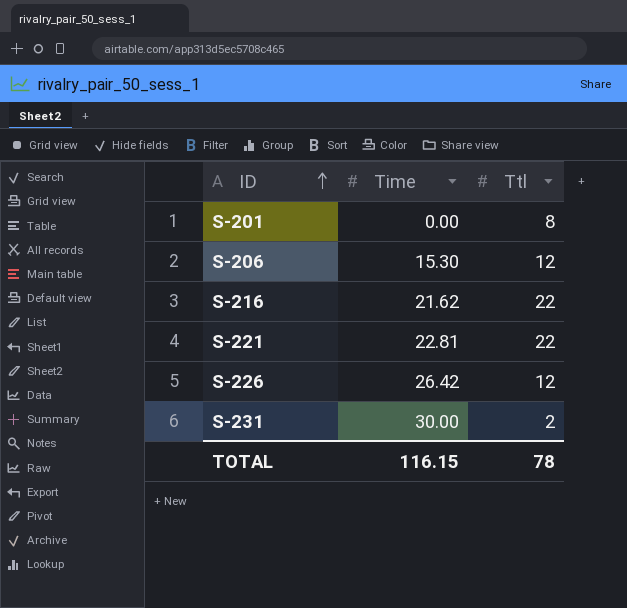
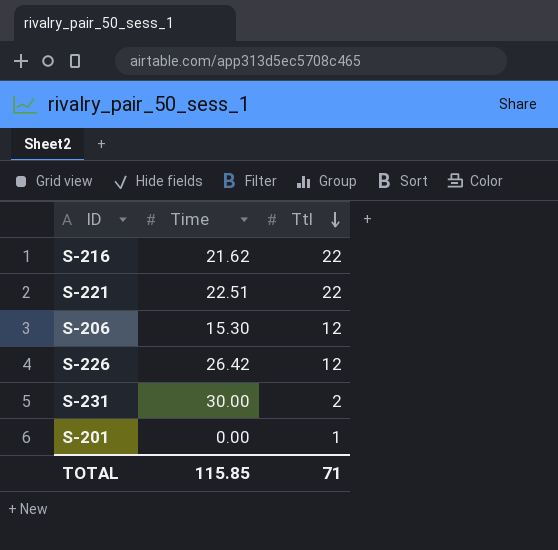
row order: ID ascending -> Ttl descending
S-221 | Time: 22.81 -> 22.51
S-201 | Ttl: 8 -> 1
TOTAL | Time: 116.15 -> 115.85
TOTAL | Ttl: 78 -> 71

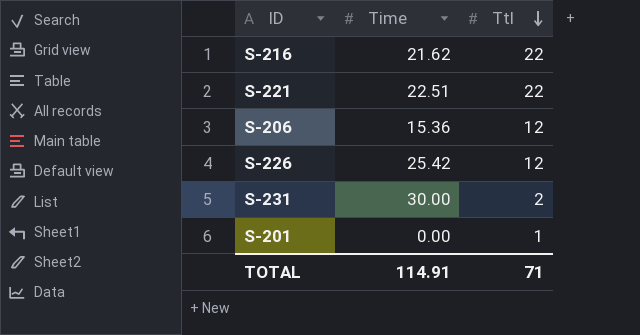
S-206 | Time: 15.30 -> 15.36
S-226 | Time: 26.42 -> 25.42
TOTAL | Time: 115.85 -> 114.91

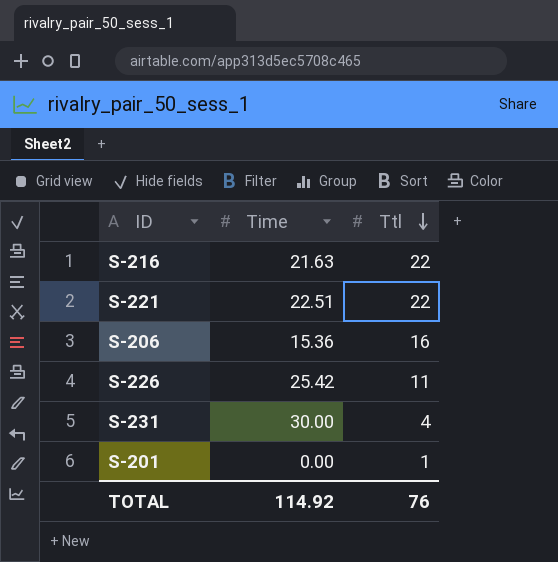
S-216 | Time: 21.62 -> 21.63
S-206 | Ttl: 12 -> 16
S-226 | Ttl: 12 -> 11
S-231 | Ttl: 2 -> 4
TOTAL | Time: 114.91 -> 114.92
TOTAL | Ttl: 71 -> 76

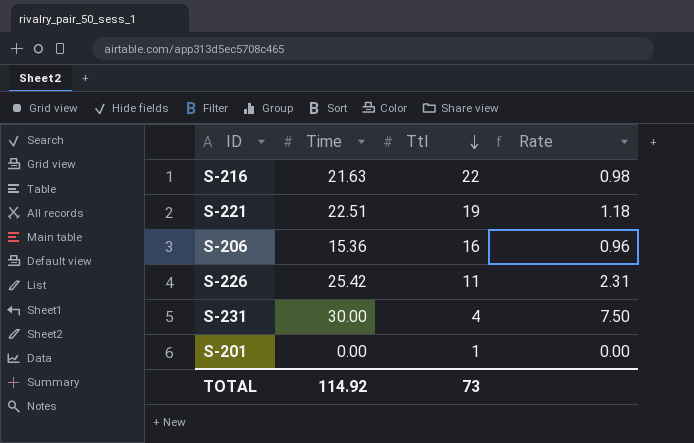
column Rate | formula: none -> [Time] / [Ttl]
S-221 | Ttl: 22 -> 19
TOTAL | Ttl: 76 -> 73

